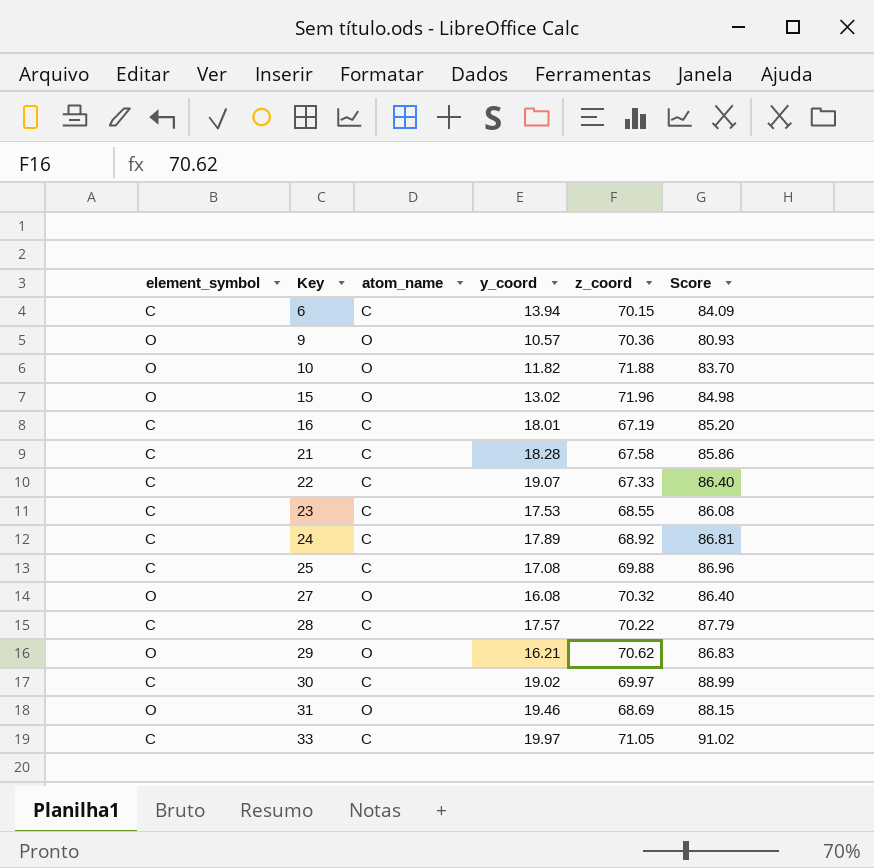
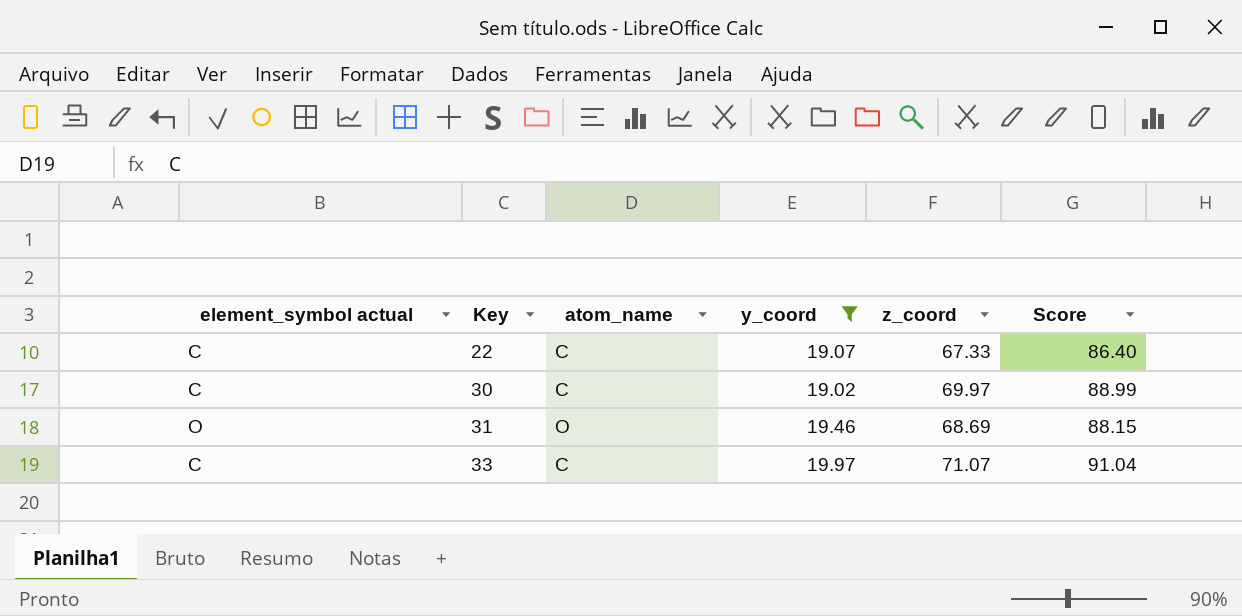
filter: none -> y_coord >= 19.02
column name: element_symbol -> element_symbol actual
33 | z_coord: 71.05 -> 71.07
33 | Score: 91.02 -> 91.04

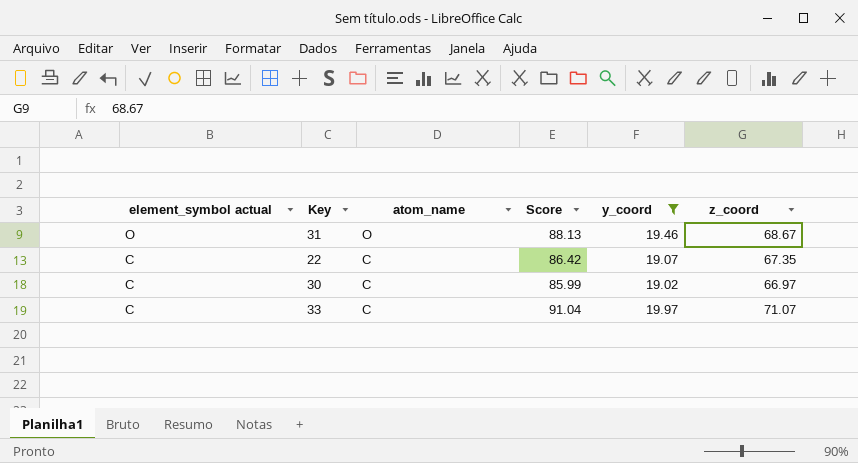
row order: Key ascending -> element_symbol actual descending
column Score | position: 6 -> 4
31 | Score: 88.15 -> 88.13
31 | z_coord: 68.69 -> 68.67
22 | Score: 86.40 -> 86.42
22 | z_coord: 67.33 -> 67.35
30 | Score: 88.99 -> 85.99
30 | z_coord: 69.97 -> 66.97

